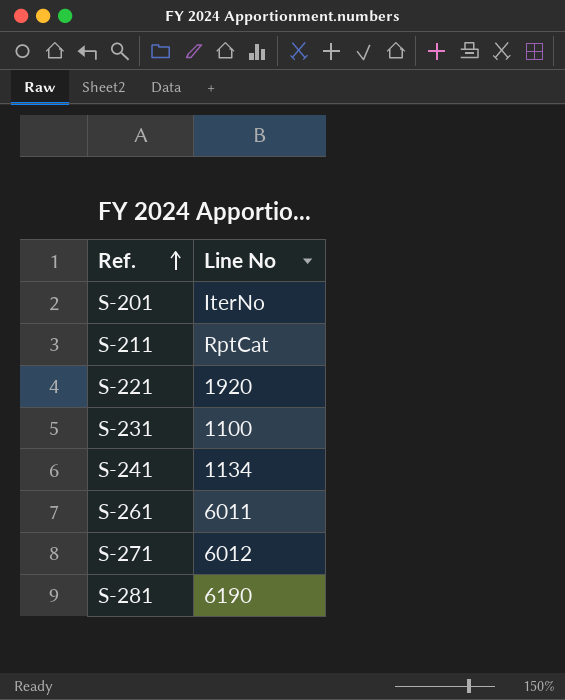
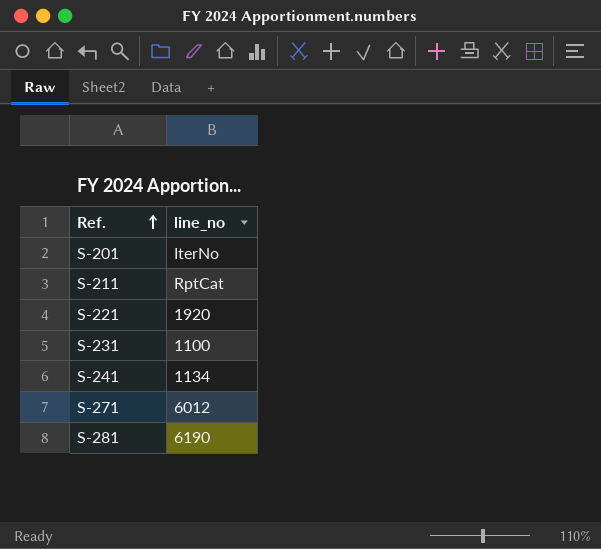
column name: Line No -> line_no
row S-261: 6011 -> none

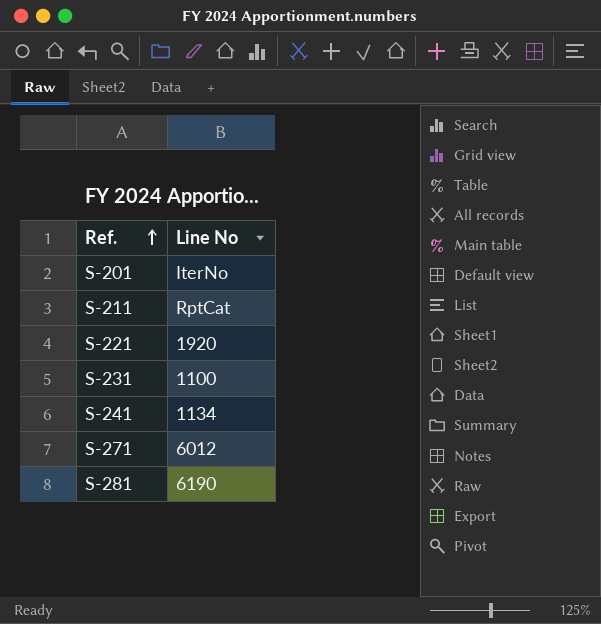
column name: line_no -> Line No

